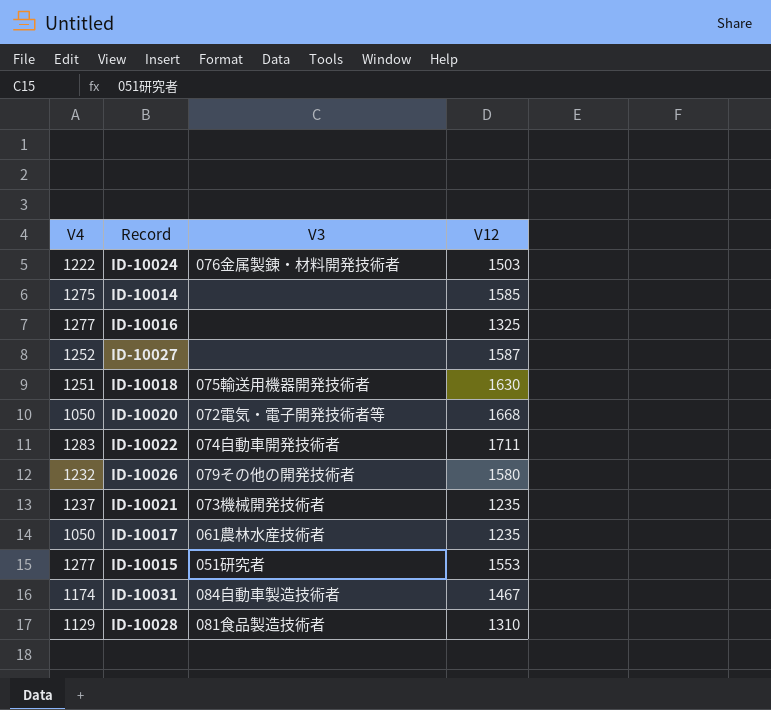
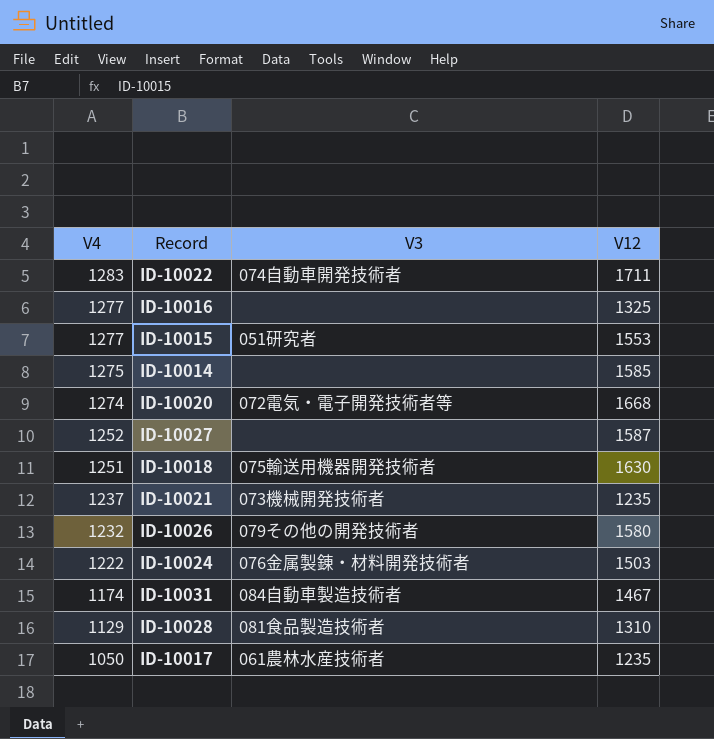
row order: none -> V4 descending
ID-10020 | V4: 1050 -> 1274

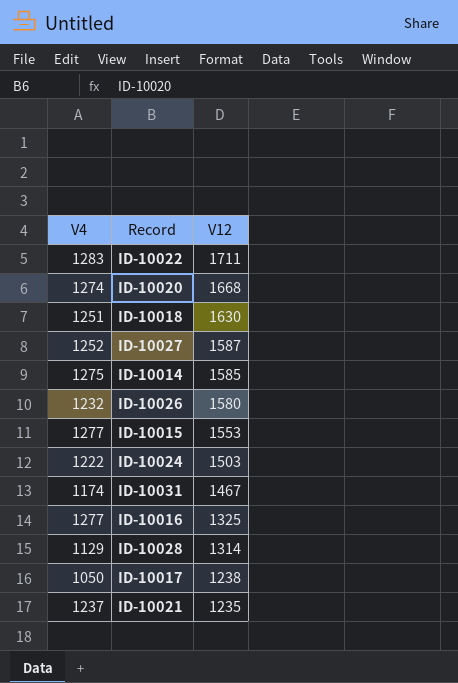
row order: V4 descending -> V12 descending
column V3 | position: 3 -> none
ID-10028 | V12: 1310 -> 1314
ID-10017 | V12: 1235 -> 1238

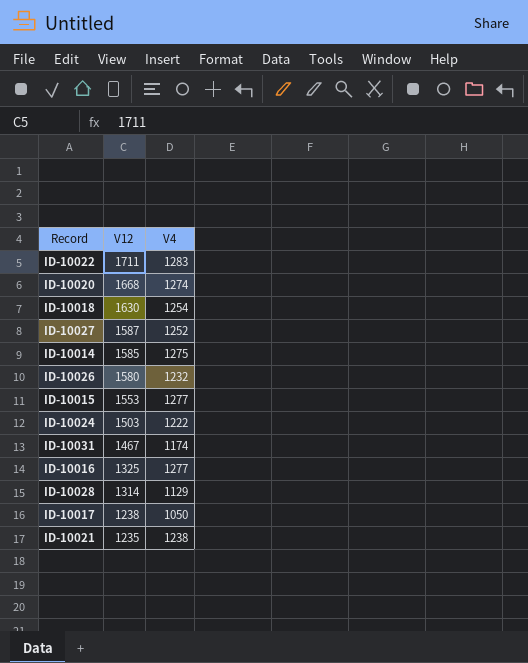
column V4 | position: 1 -> 3
ID-10018 | V4: 1251 -> 1254
ID-10021 | V4: 1237 -> 1238

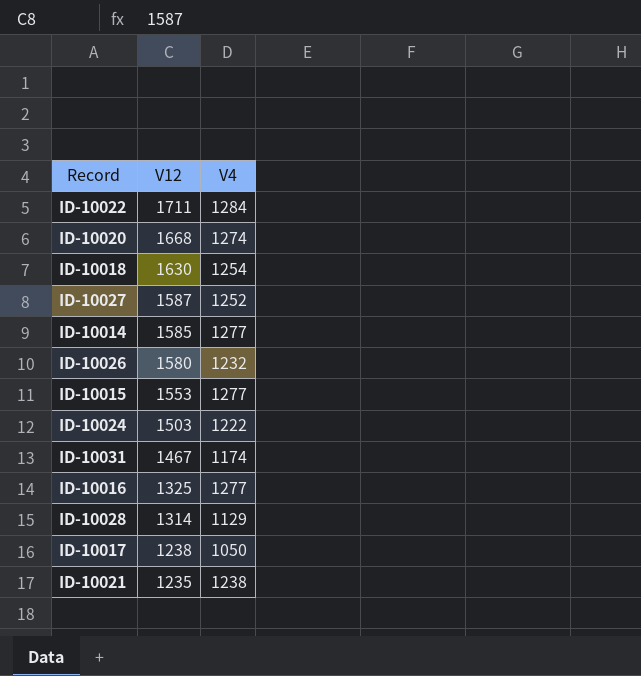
ID-10022 | V4: 1283 -> 1284
ID-10014 | V4: 1275 -> 1277

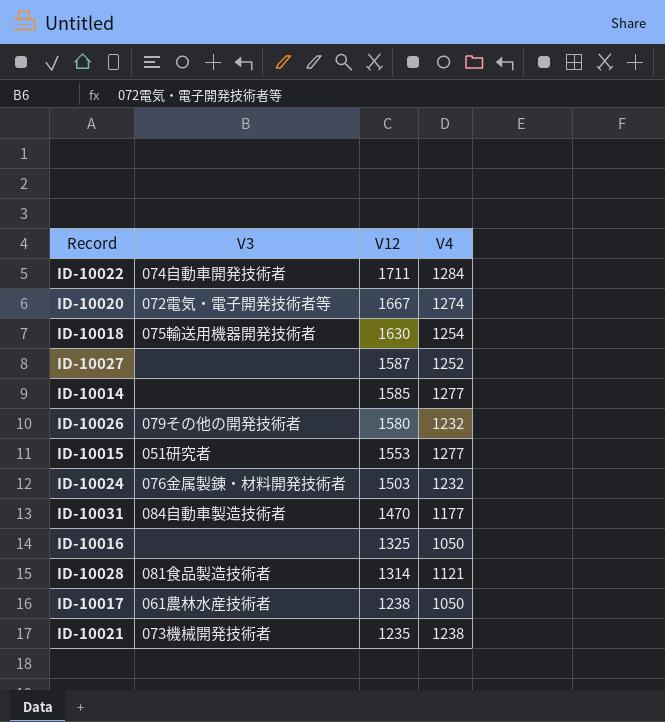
column V3 | position: none -> 2
ID-10020 | V12: 1668 -> 1667
ID-10024 | V4: 1222 -> 1232
ID-10031 | V12: 1467 -> 1470
ID-10031 | V4: 1174 -> 1177
ID-10016 | V4: 1277 -> 1050
ID-10028 | V4: 1129 -> 1121

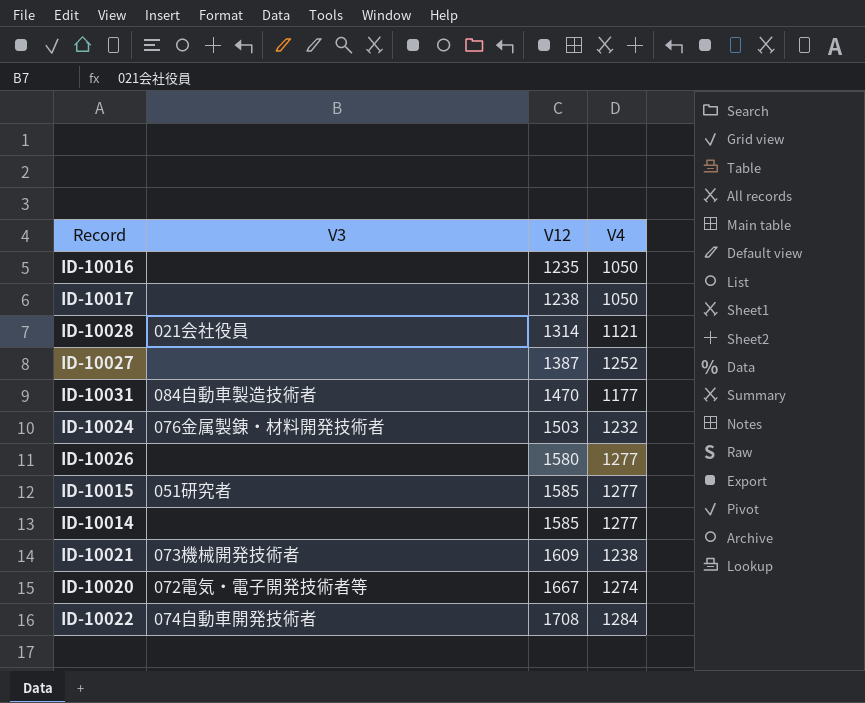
row order: V12 descending -> V12 ascending
row ID-10018: 075輸送用機器開発技術者 | 1630 | 1254 -> none
ID-10016 | V12: 1325 -> 1235
ID-10017 | V3: 061農林水産技術者 -> none
ID-10028 | V3: 081食品製造技術者 -> 021会社役員
ID-10027 | V12: 1587 -> 1387
ID-10026 | V3: 079その他の開発技術者 -> none
ID-10026 | V4: 1232 -> 1277
ID-10015 | V12: 1553 -> 1585
ID-10021 | V12: 1235 -> 1609
ID-10022 | V12: 1711 -> 1708

